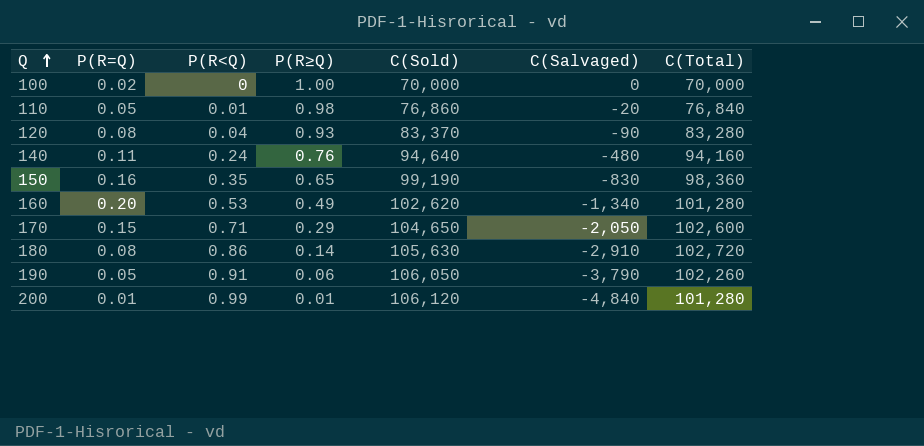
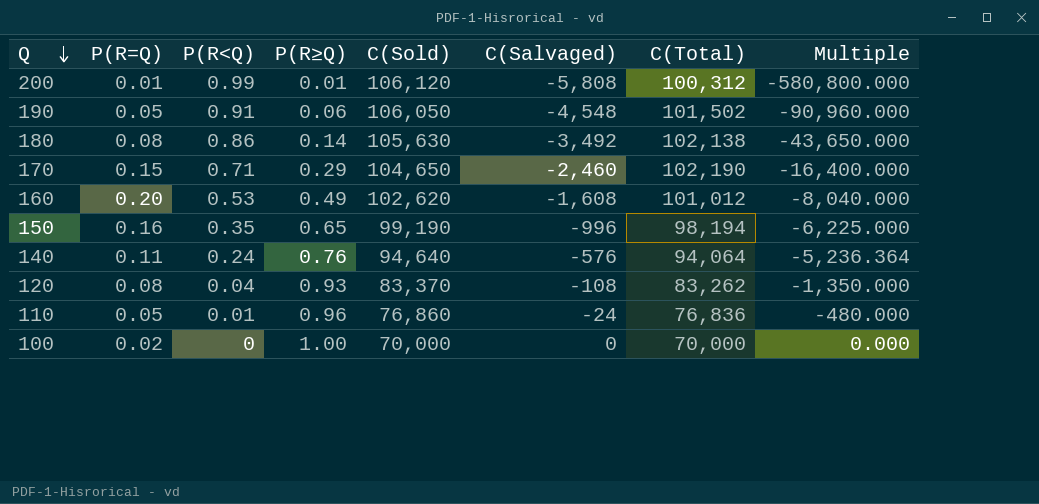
row order: Q ascending -> Q descending
column Multiple | formula: none -> [C(Salvaged)] / [P(R=Q)]
200 | C(Salvaged): -4,840 -> -5,808
200 | C(Total): 101,280 -> 100,312
190 | C(Salvaged): -3,790 -> -4,548
190 | C(Total): 102,260 -> 101,502
180 | C(Salvaged): -2,910 -> -3,492
180 | C(Total): 102,720 -> 102,138
170 | C(Salvaged): -2,050 -> -2,460
170 | C(Total): 102,600 -> 102,190
160 | C(Salvaged): -1,340 -> -1,608
160 | C(Total): 101,280 -> 101,012
150 | C(Salvaged): -830 -> -996
150 | C(Total): 98,360 -> 98,194
140 | C(Salvaged): -480 -> -576
140 | C(Total): 94,160 -> 94,064
120 | C(Salvaged): -90 -> -108
120 | C(Total): 83,280 -> 83,262
110 | P(R≥Q): 0.98 -> 0.96
110 | C(Salvaged): -20 -> -24
110 | C(Total): 76,840 -> 76,836

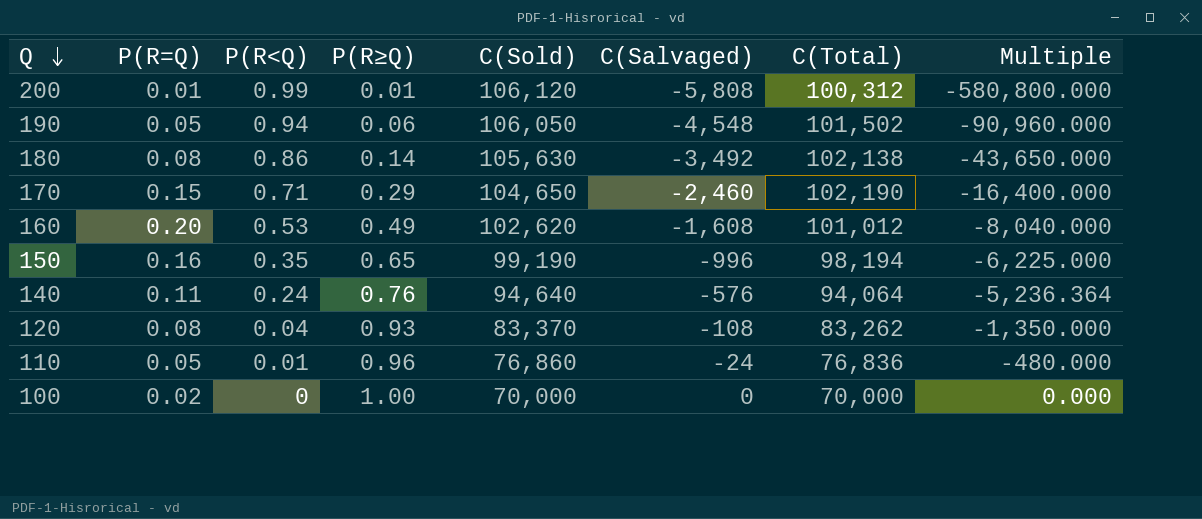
190 | P(R<Q): 0.91 -> 0.94

